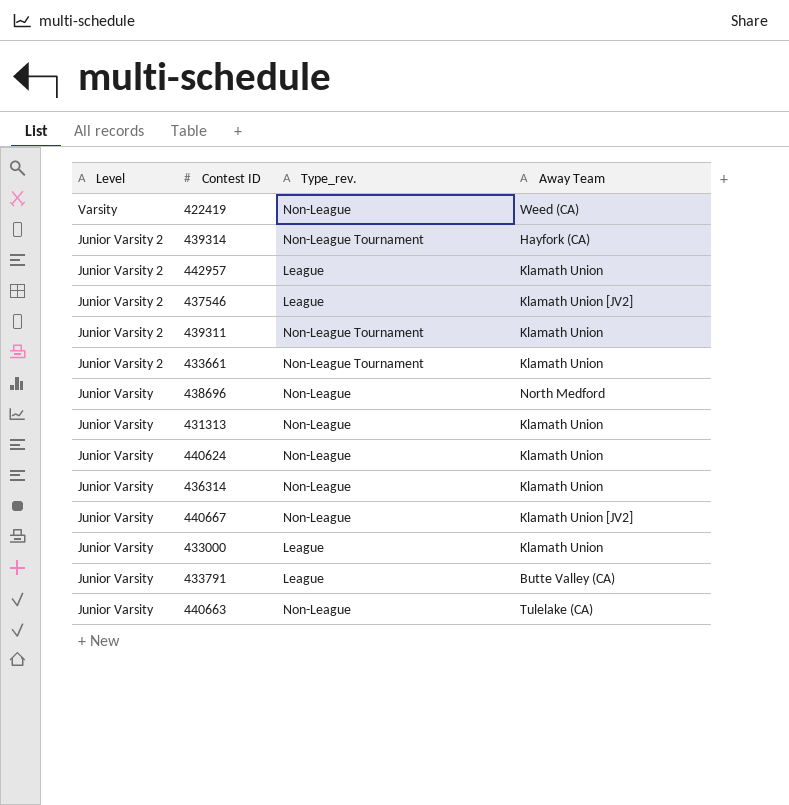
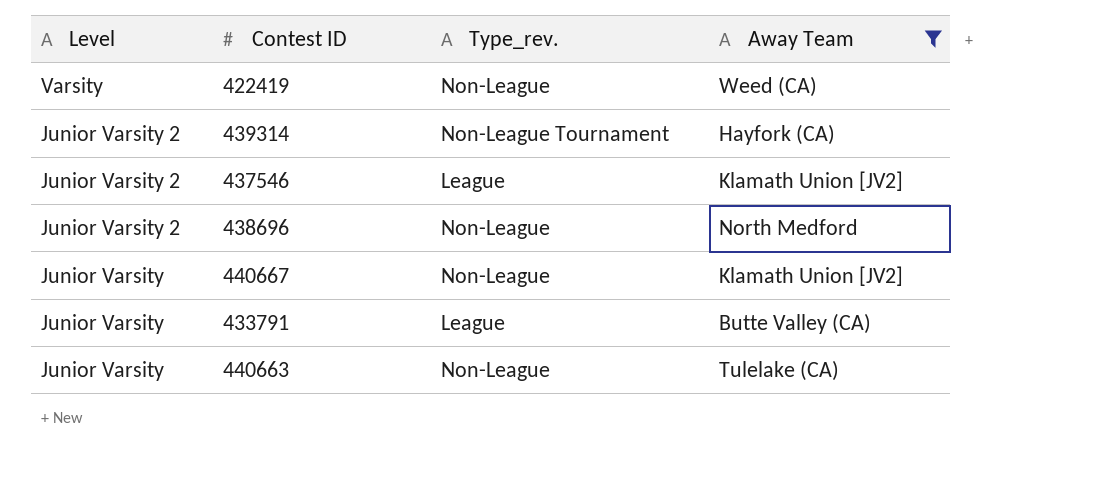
filter: none -> Away Team != Klamath Union
438696 | Level: Junior Varsity -> Junior Varsity 2

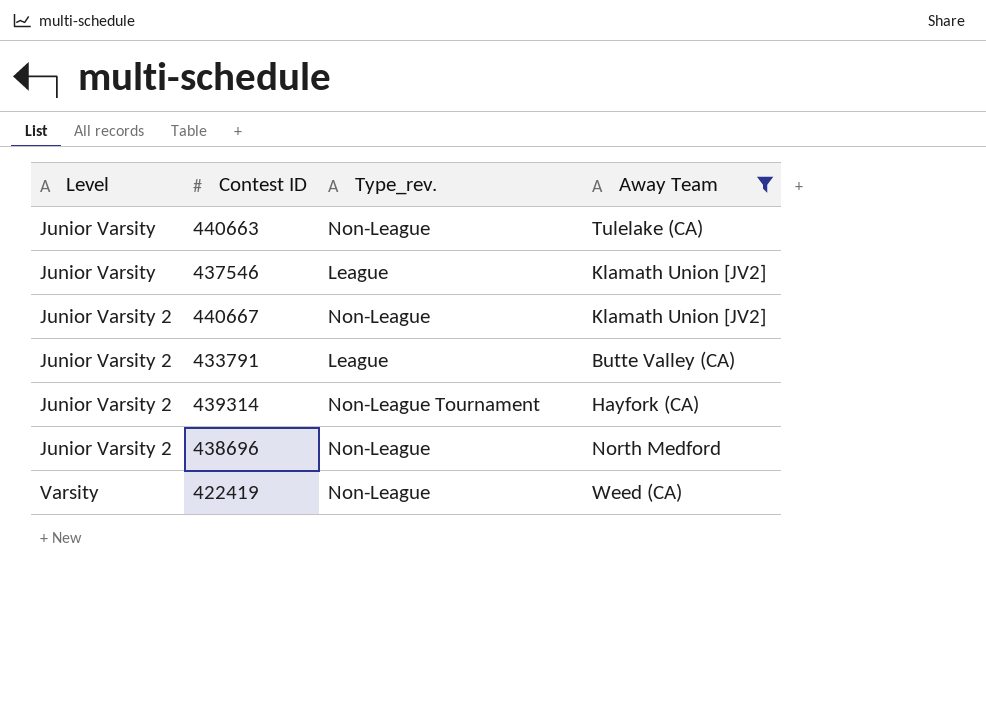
row order: Level descending -> Level ascending
437546 | Level: Junior Varsity 2 -> Junior Varsity
440667 | Level: Junior Varsity -> Junior Varsity 2
433791 | Level: Junior Varsity -> Junior Varsity 2

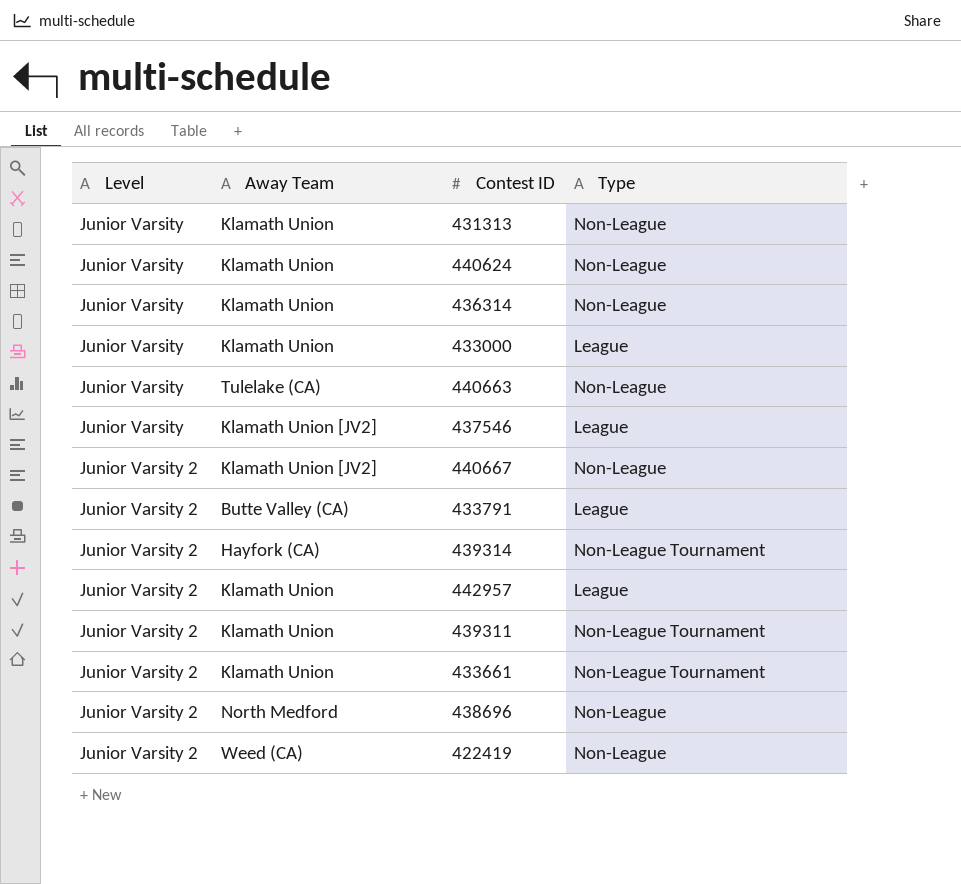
filter: Away Team != Klamath Union -> none
column Away Team | position: 4 -> 2
column name: Type_rev. -> Type
422419 | Level: Varsity -> Junior Varsity 2

